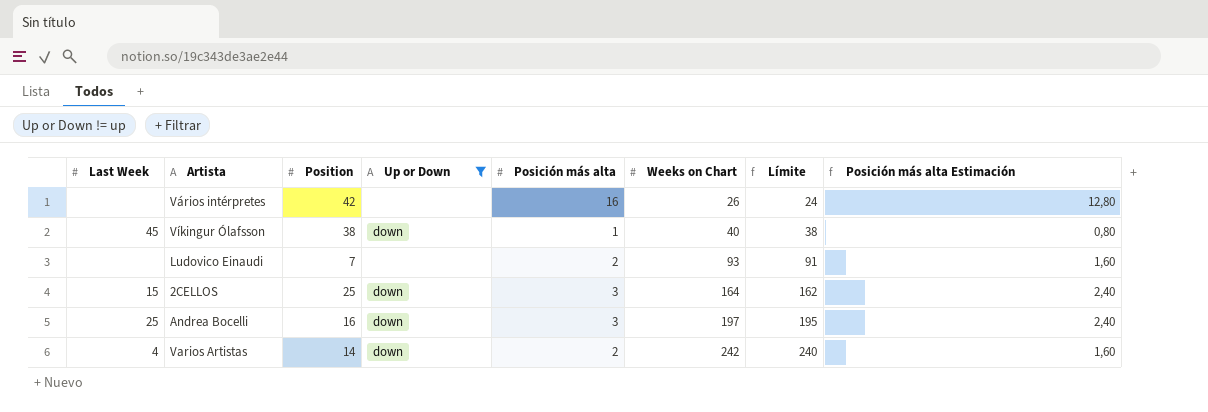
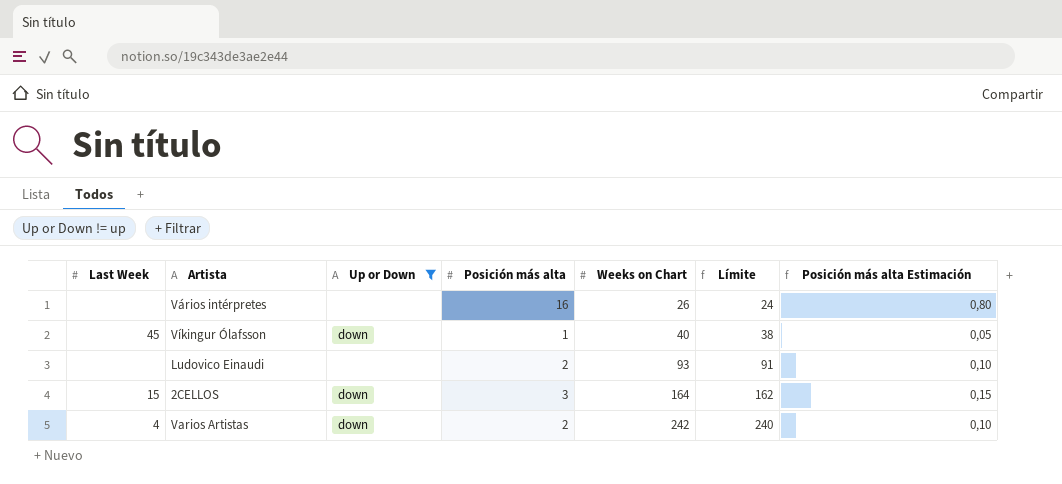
column Position | position: 3 -> none
column Posición más alta Estimación | formula: [Posición más alta] * 0,8 -> [Posición más alta] * 0,05
row Andrea Bocelli: 25 | 16 | down | 3 | 197 | 195 | 2,40 -> none

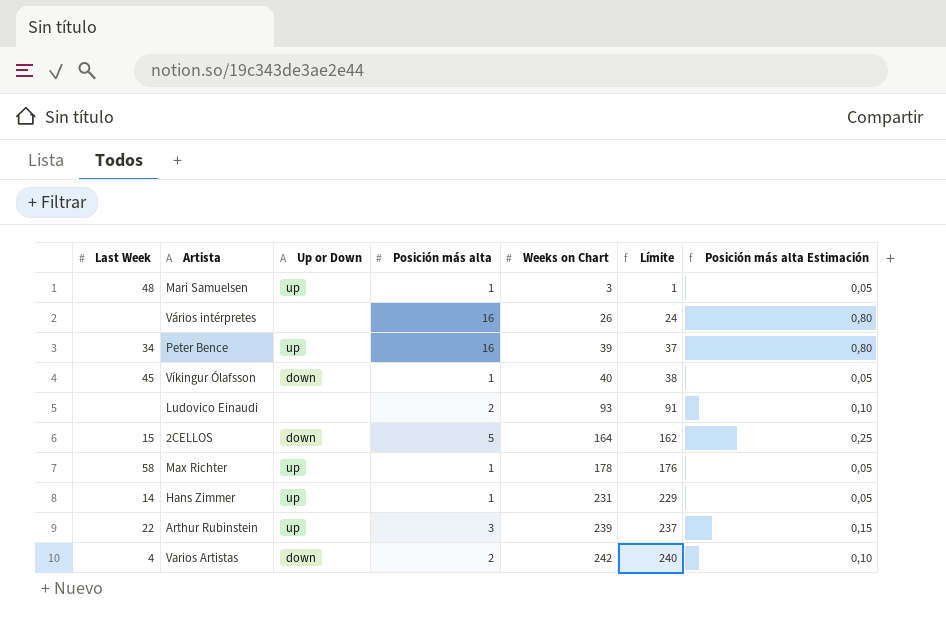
filter: Up or Down != up -> none
2CELLOS | Posición más alta: 3 -> 5
2CELLOS | Posición más alta Estimación: 0,15 -> 0,25

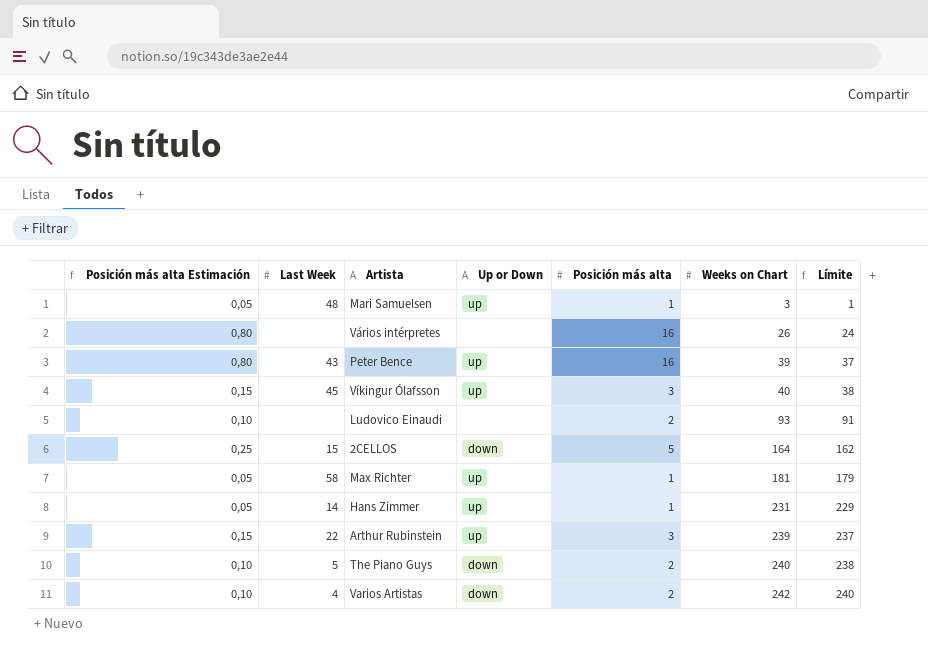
column Posición más alta Estimación | position: 7 -> 1
Peter Bence | Last Week: 34 -> 43
Víkingur Ólafsson | Posición más alta Estimación: 0,05 -> 0,15
Víkingur Ólafsson | Up or Down: down -> up
Víkingur Ólafsson | Posición más alta: 1 -> 3
Max Richter | Weeks on Chart: 178 -> 181
Max Richter | Límite: 176 -> 179
row The Piano Guys: none -> 0,10 | 5 | down | 2 | 240 | 238

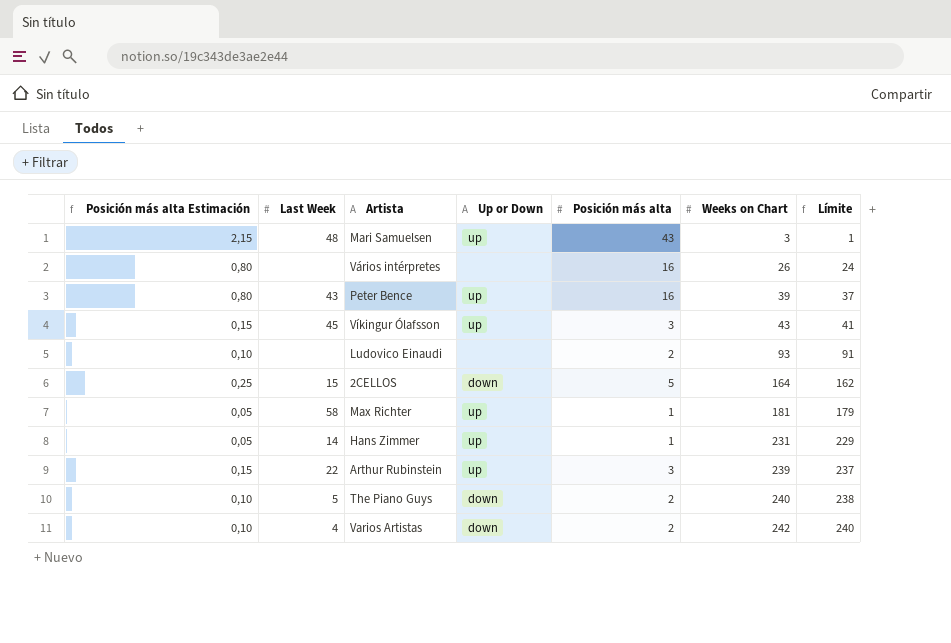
Mari Samuelsen | Posición más alta Estimación: 0,05 -> 2,15
Mari Samuelsen | Posición más alta: 1 -> 43
Víkingur Ólafsson | Weeks on Chart: 40 -> 43
Víkingur Ólafsson | Límite: 38 -> 41

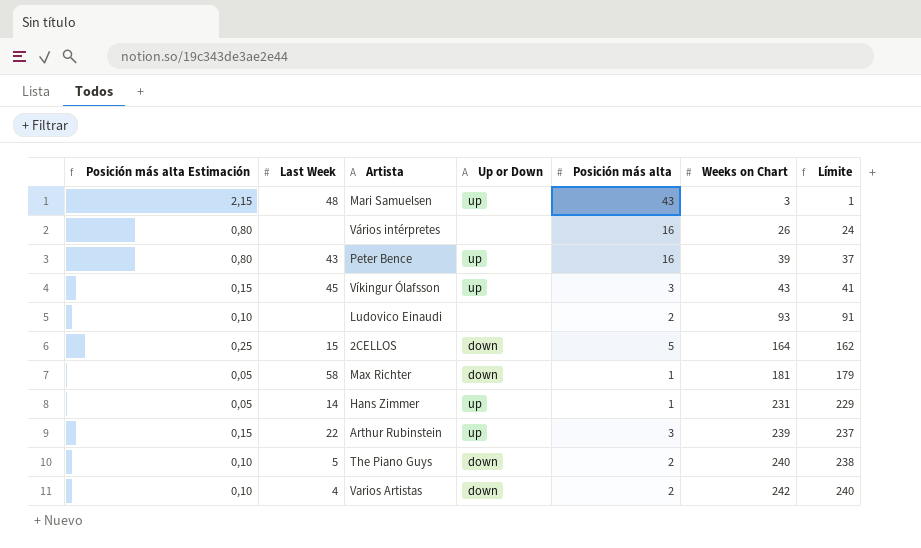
Max Richter | Up or Down: up -> down

